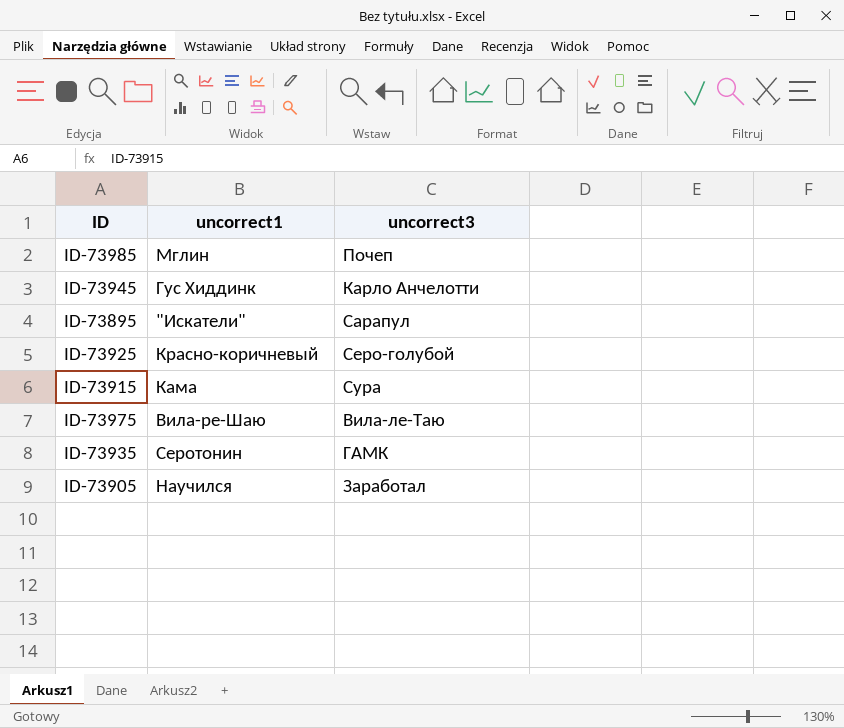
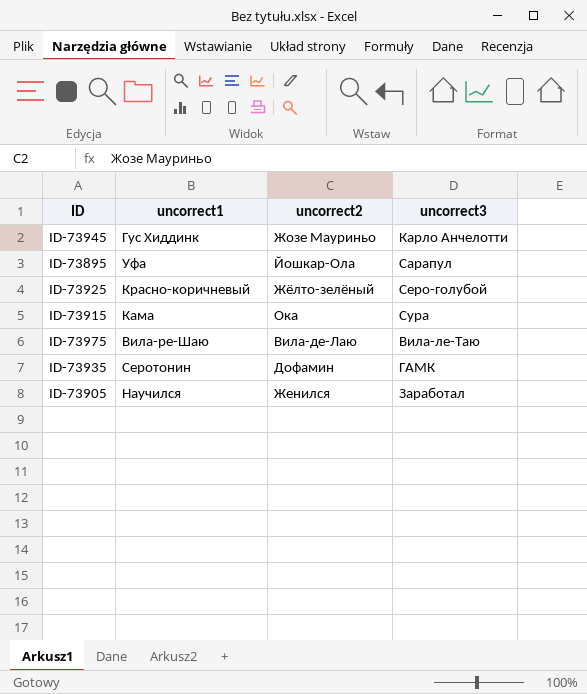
column uncorrect2 | position: none -> 3
row ID-73985: Мглин | Почеп -> none
ID-73895 | uncorrect1: "Искатели" -> Уфа

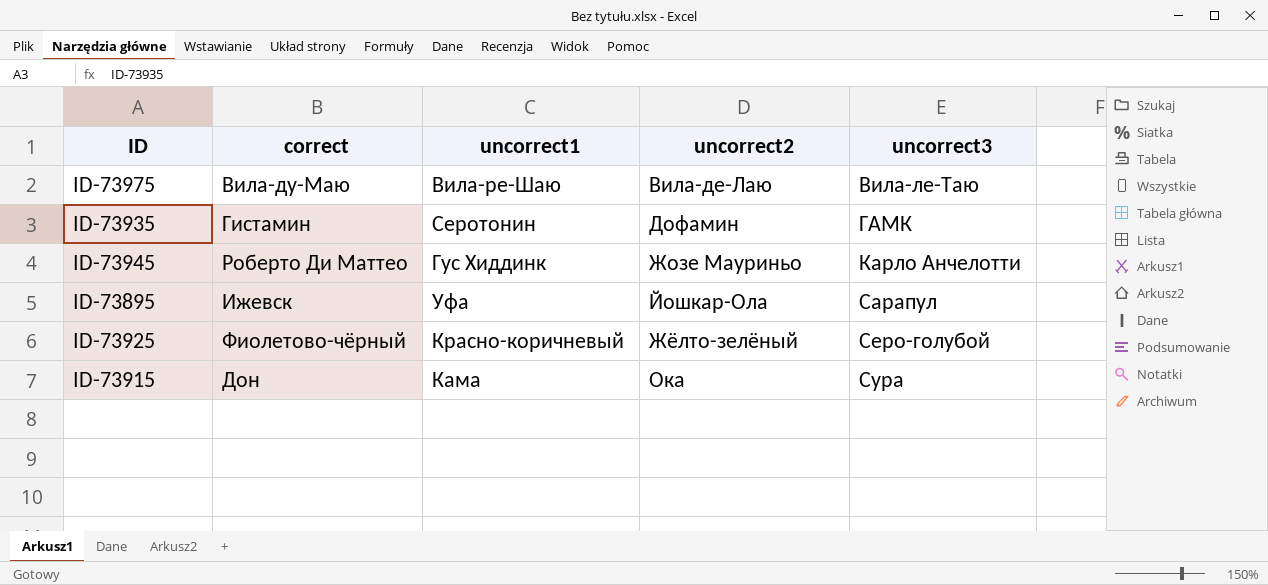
row order: none -> uncorrect3 ascending
column correct | position: none -> 2
row ID-73905: Научился | Женился | Заработал -> none

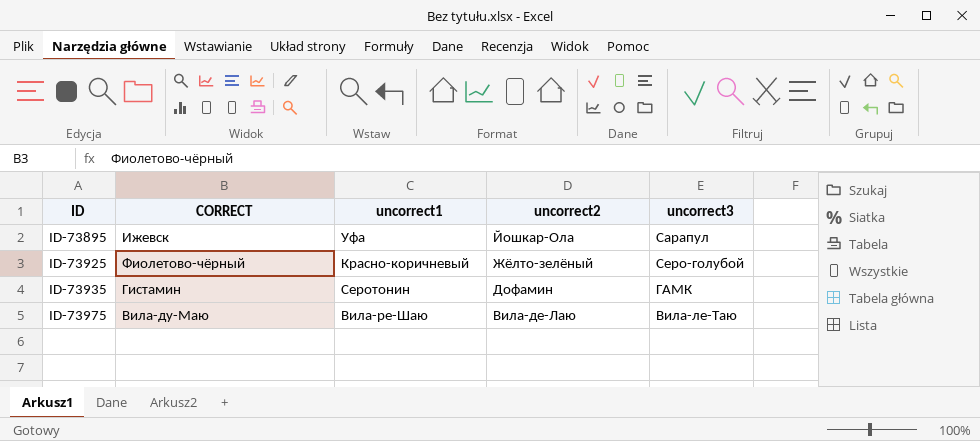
row order: uncorrect3 ascending -> ID ascending
column name: correct -> CORRECT
row ID-73945: Роберто Ди Маттео | Гус Хиддинк | Жозе Мауриньо | Карло Анчелотти -> none
row ID-73915: Дон | Кама | Ока | Сура -> none

